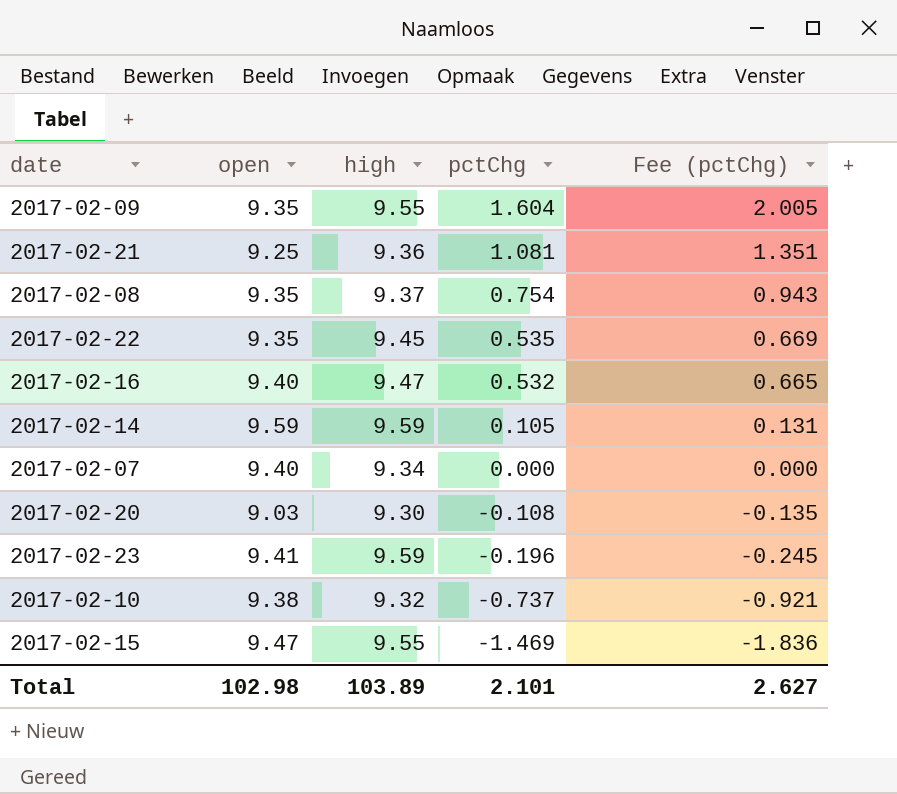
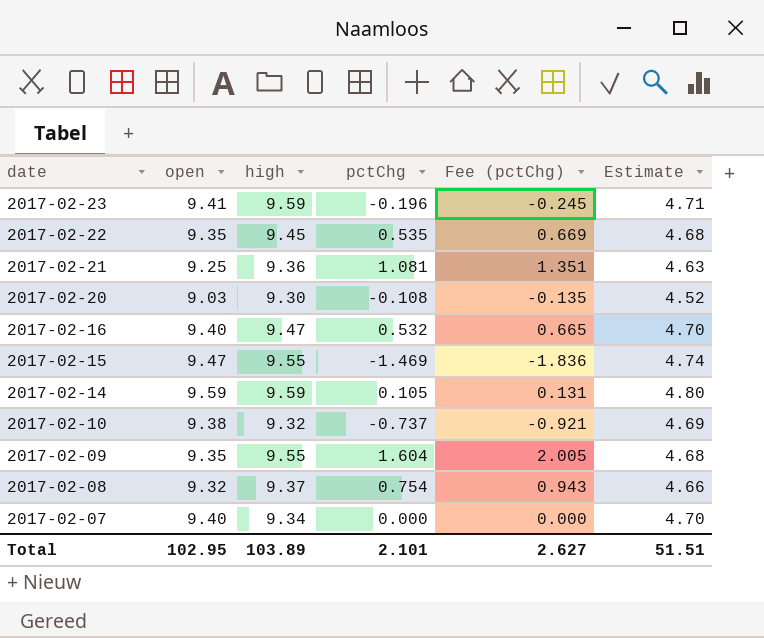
row order: pctChg descending -> date descending
column Estimate | formula: none -> [open] * 0.5
2017-02-08 | open: 9.35 -> 9.32
Total | open: 102.98 -> 102.95

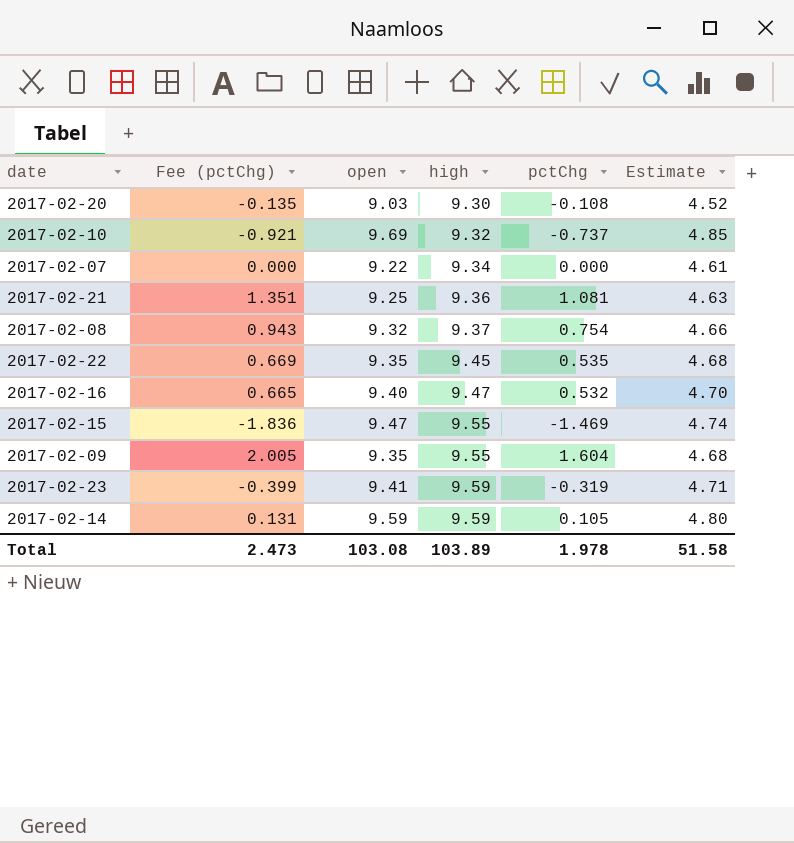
row order: date descending -> high ascending
column Fee (pctChg) | position: 5 -> 2
2017-02-10 | open: 9.38 -> 9.69
2017-02-10 | Estimate: 4.69 -> 4.85
2017-02-07 | open: 9.40 -> 9.22
2017-02-07 | Estimate: 4.70 -> 4.61
2017-02-23 | Fee (pctChg): -0.245 -> -0.399
2017-02-23 | pctChg: -0.196 -> -0.319
Total | Fee (pctChg): 2.627 -> 2.473
Total | open: 102.95 -> 103.08
Total | pctChg: 2.101 -> 1.978
Total | Estimate: 51.51 -> 51.58

